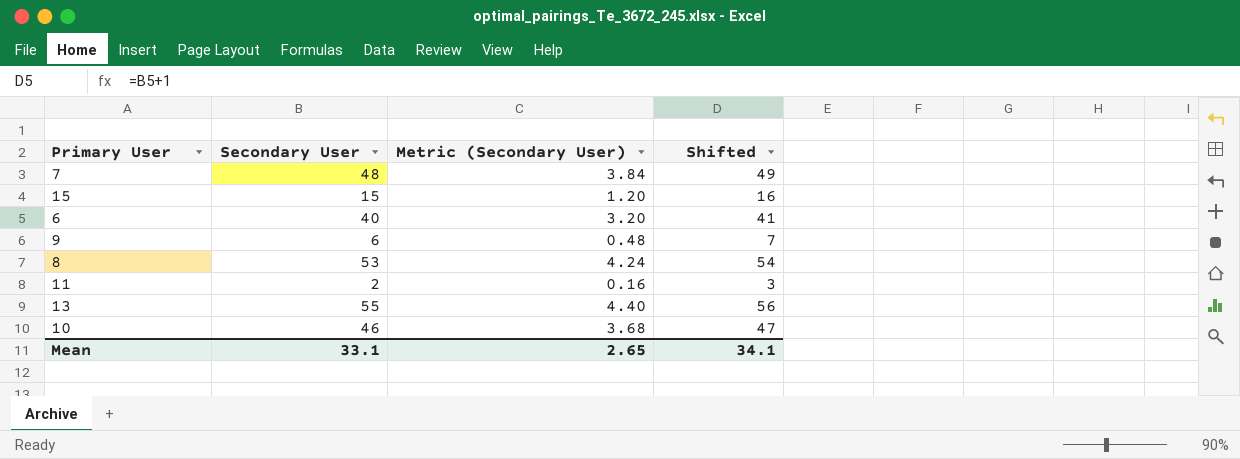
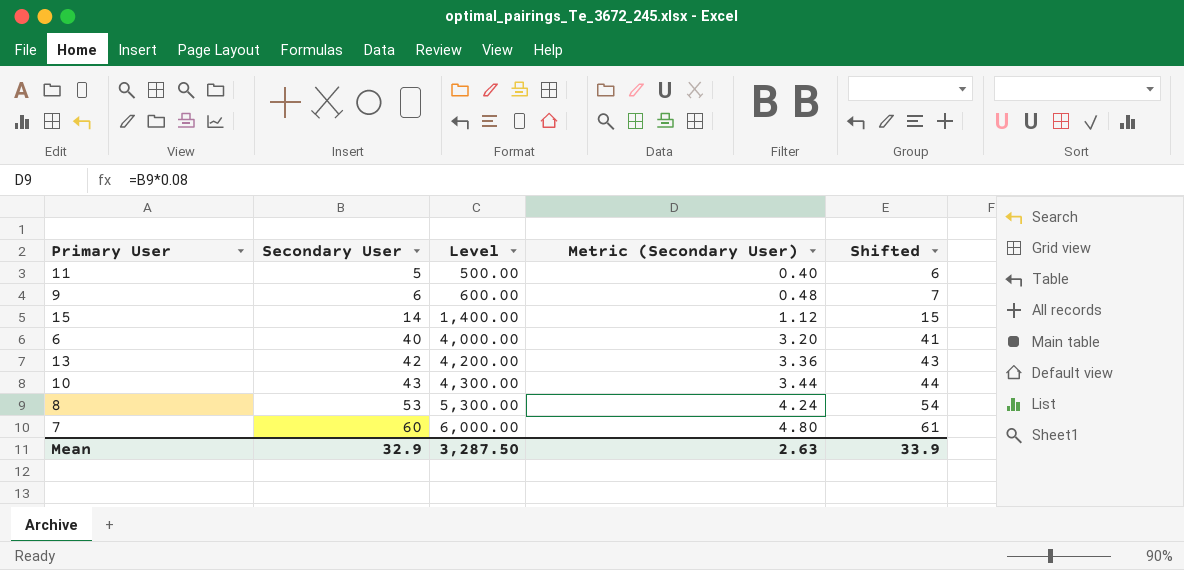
row order: none -> Secondary User ascending
column Level | formula: none -> [Secondary User] * 100
11 | Secondary User: 2 -> 5
11 | Metric (Secondary User): 0.16 -> 0.40
11 | Shifted: 3 -> 6
15 | Secondary User: 15 -> 14
15 | Metric (Secondary User): 1.20 -> 1.12
15 | Shifted: 16 -> 15
13 | Secondary User: 55 -> 42
13 | Metric (Secondary User): 4.40 -> 3.36
13 | Shifted: 56 -> 43
10 | Secondary User: 46 -> 43
10 | Metric (Secondary User): 3.68 -> 3.44
10 | Shifted: 47 -> 44
7 | Secondary User: 48 -> 60
7 | Metric (Secondary User): 3.84 -> 4.80
7 | Shifted: 49 -> 61
Mean | Secondary User: 33.1 -> 32.9
Mean | Metric (Secondary User): 2.65 -> 2.63
Mean | Shifted: 34.1 -> 33.9

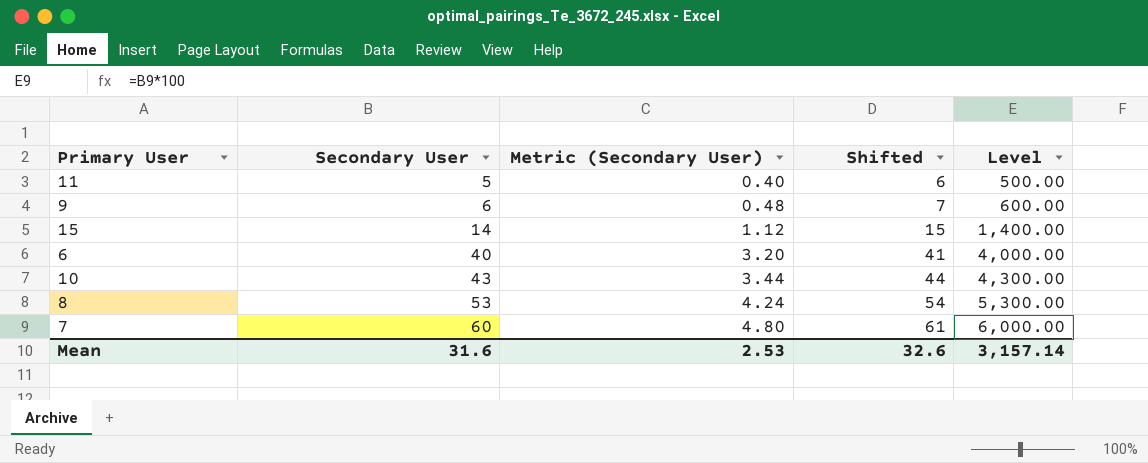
column Level | position: 3 -> 5
row 13: 42 | 4,200.00 | 3.36 | 43 -> none
Mean | Secondary User: 32.9 -> 31.6
Mean | Metric (Secondary User): 2.63 -> 2.53
Mean | Shifted: 33.9 -> 32.6
Mean | Level: 3,287.50 -> 3,157.14

